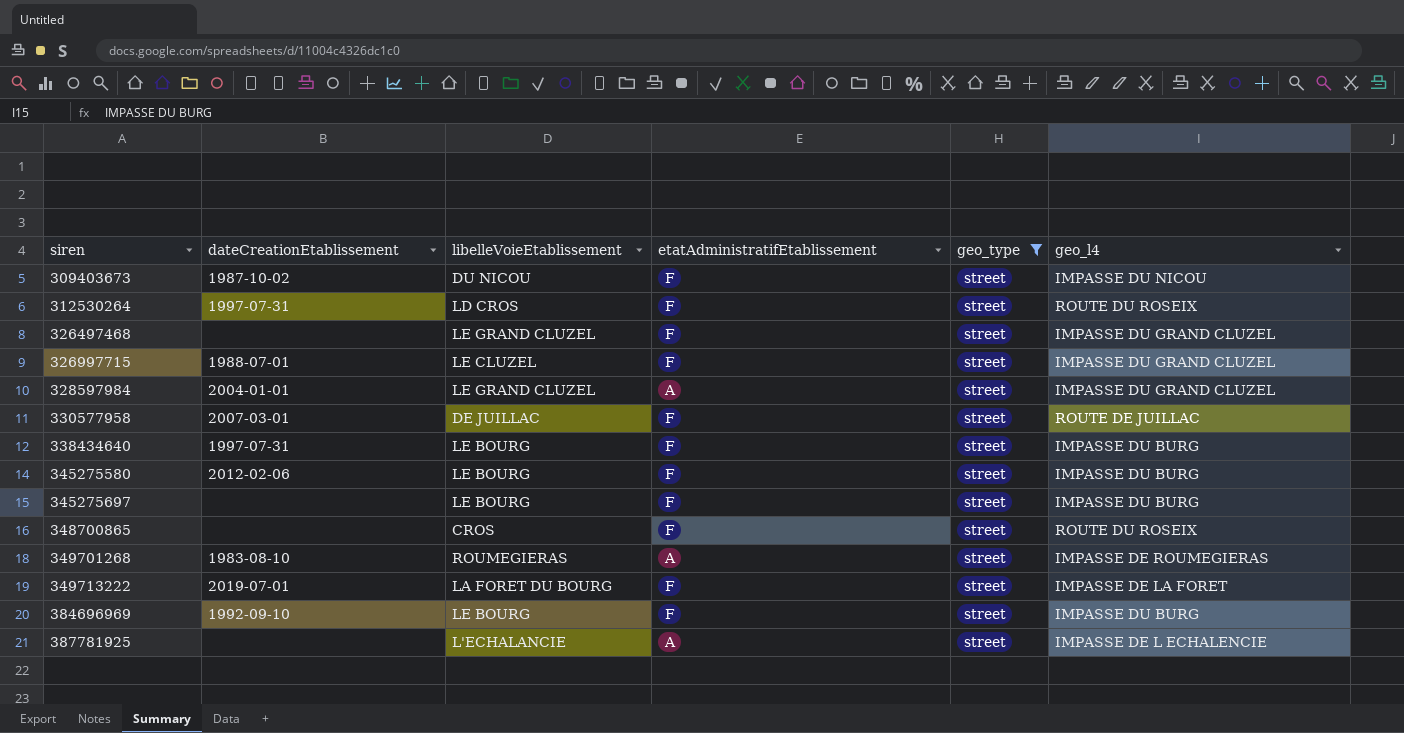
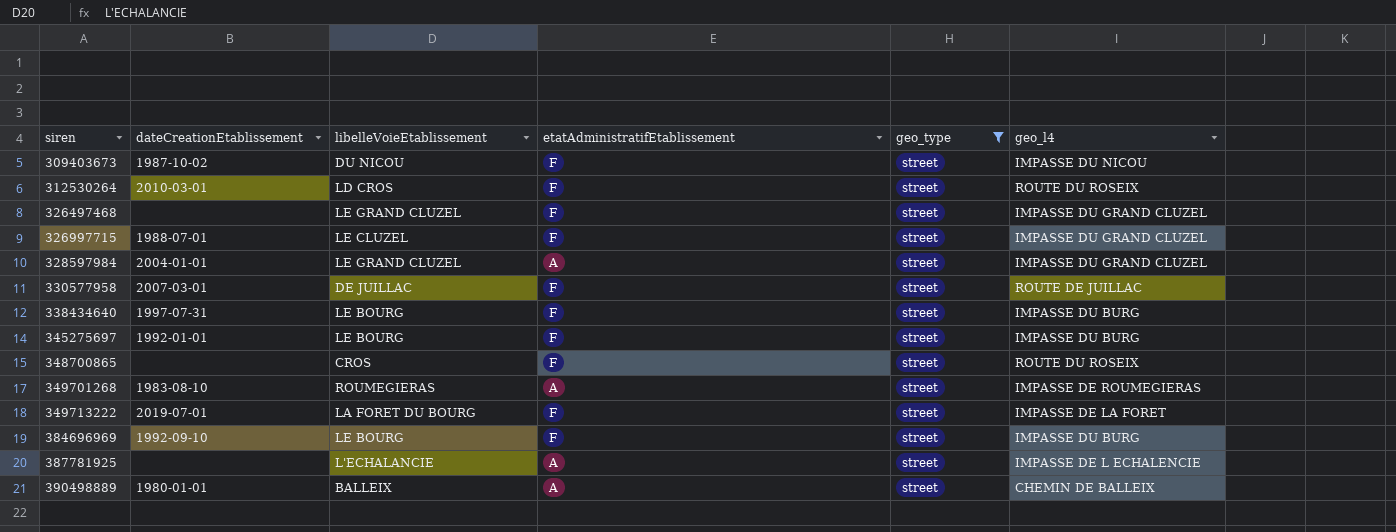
row 345275580: 2012-02-06 | LE BOURG | F | street | IMPASSE DU BURG -> none
312530264 | dateCreationEtablissement: 1997-07-31 -> 2010-03-01
345275697 | dateCreationEtablissement: none -> 1992-01-01
row 390498889: none -> 1980-01-01 | BALLEIX | A | street | CHEMIN DE BALLEIX

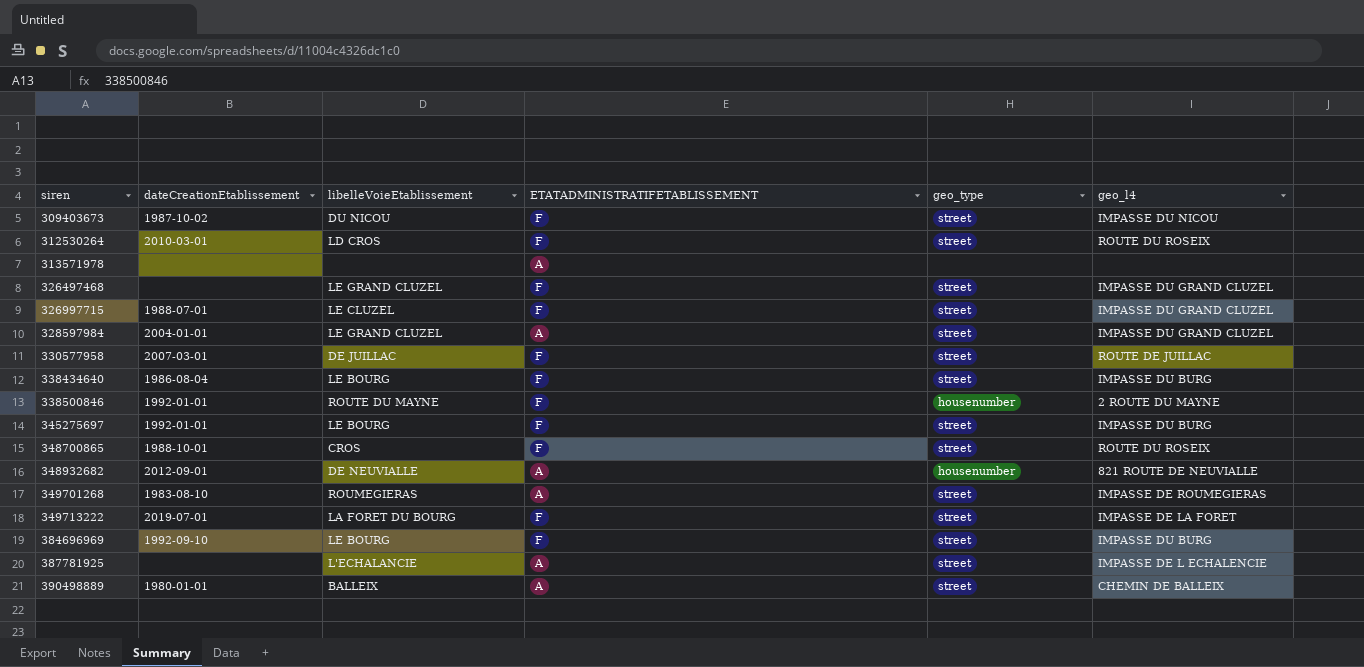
filter: geo_type = street -> none
column name: etatAdministratifEtablissement -> ETATADMINISTRATIFETABLISSEMENT
338434640 | dateCreationEtablissement: 1997-07-31 -> 1986-08-04
348700865 | dateCreationEtablissement: none -> 1988-10-01

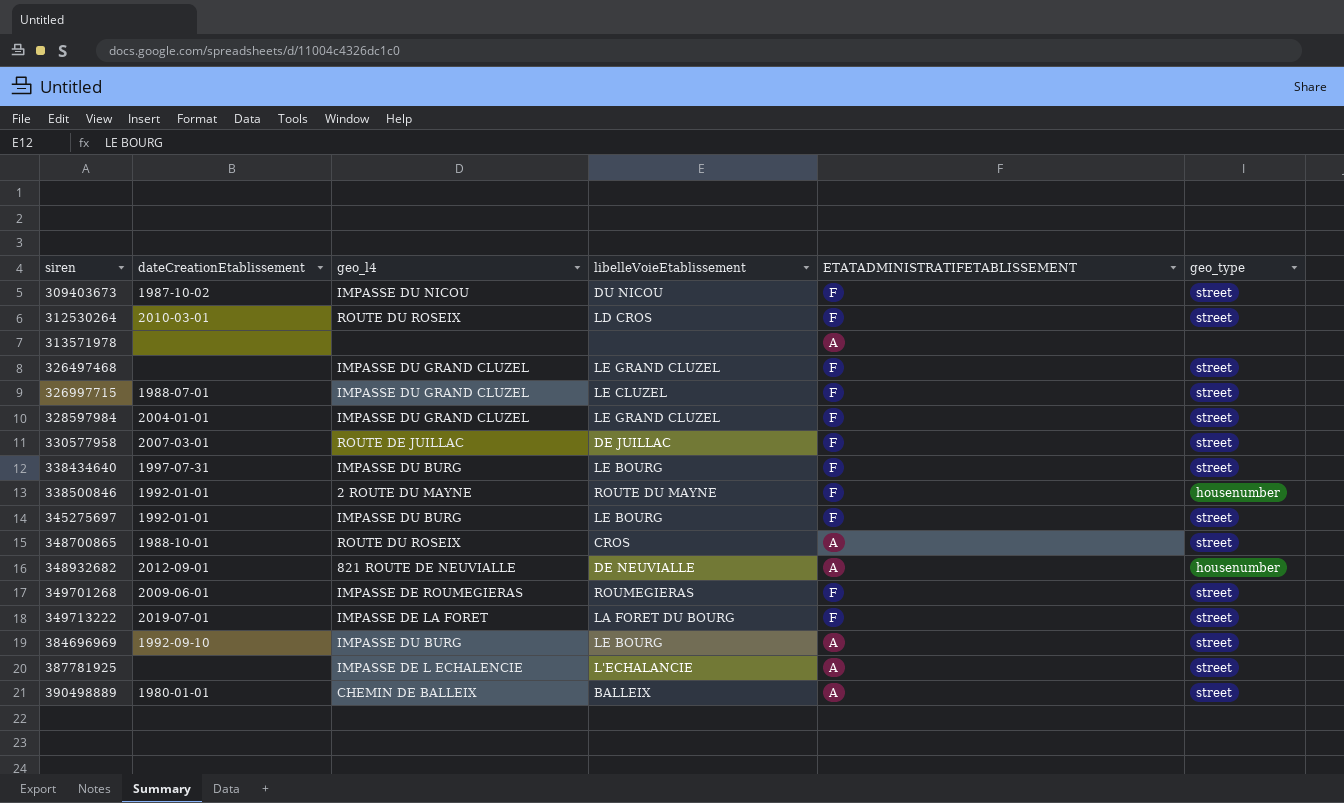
column geo_l4 | position: 6 -> 3
328597984 | ETATADMINISTRATIFETABLISSEMENT: A -> F
338434640 | dateCreationEtablissement: 1986-08-04 -> 1997-07-31
348700865 | ETATADMINISTRATIFETABLISSEMENT: F -> A
349701268 | dateCreationEtablissement: 1983-08-10 -> 2009-06-01
349701268 | ETATADMINISTRATIFETABLISSEMENT: A -> F
384696969 | ETATADMINISTRATIFETABLISSEMENT: F -> A

